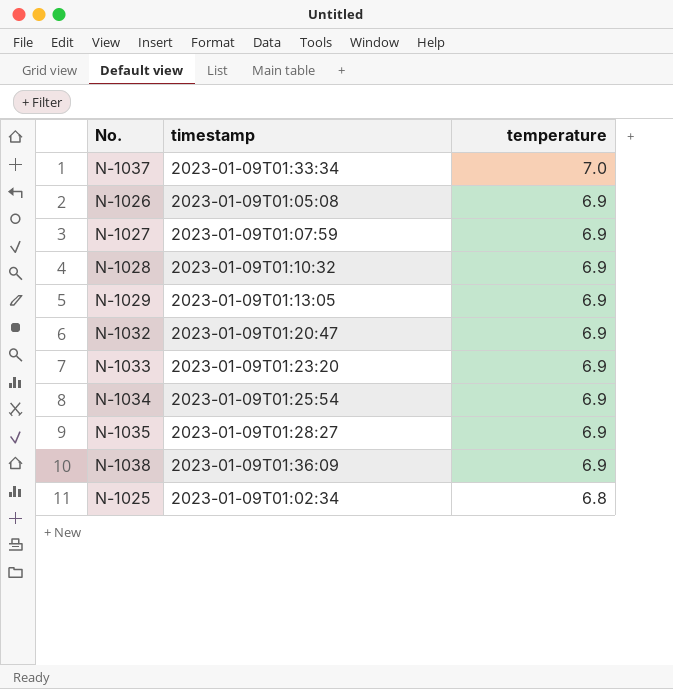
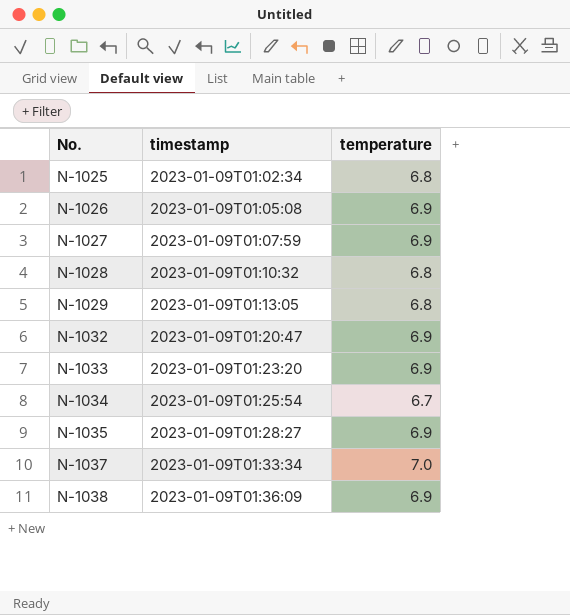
row order: temperature descending -> No. ascending
N-1028 | temperature: 6.9 -> 6.8
N-1029 | temperature: 6.9 -> 6.8
N-1034 | temperature: 6.9 -> 6.7

